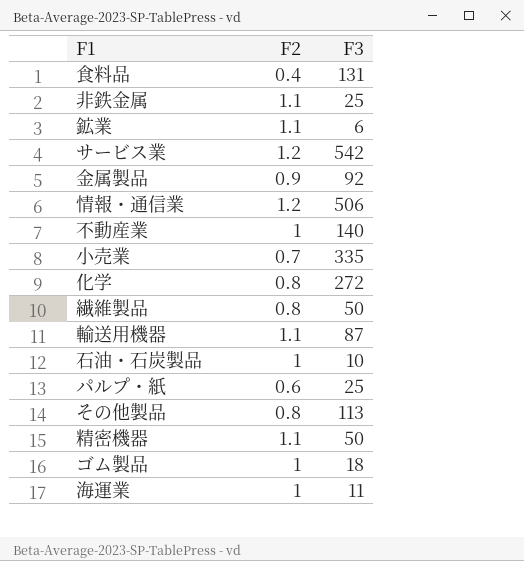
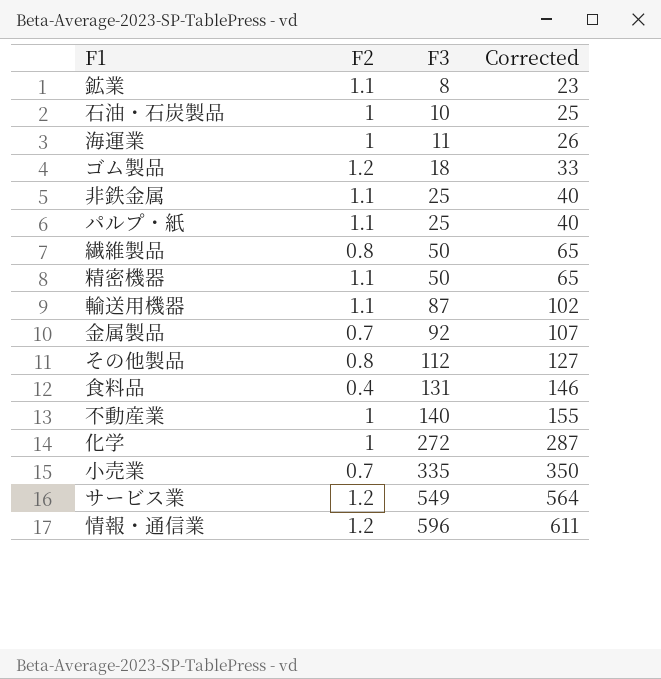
row order: none -> F3 ascending
column Corrected | formula: none -> [F3] + 15
鉱業 | F3: 6 -> 8
ゴム製品 | F2: 1 -> 1.2
パルプ・紙 | F2: 0.6 -> 1.1
金属製品 | F2: 0.9 -> 0.7
その他製品 | F3: 113 -> 112
化学 | F2: 0.8 -> 1
サービス業 | F3: 542 -> 549
情報・通信業 | F3: 506 -> 596

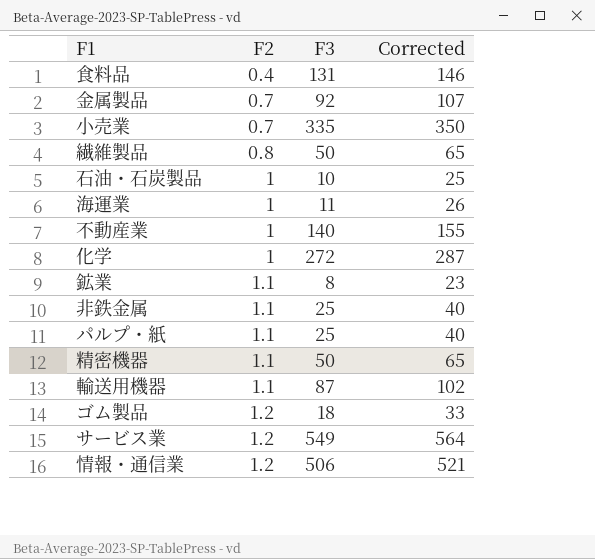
row order: F3 ascending -> F2 ascending
row その他製品: 0.8 | 112 | 127 -> none
情報・通信業 | F3: 596 -> 506
情報・通信業 | Corrected: 611 -> 521

